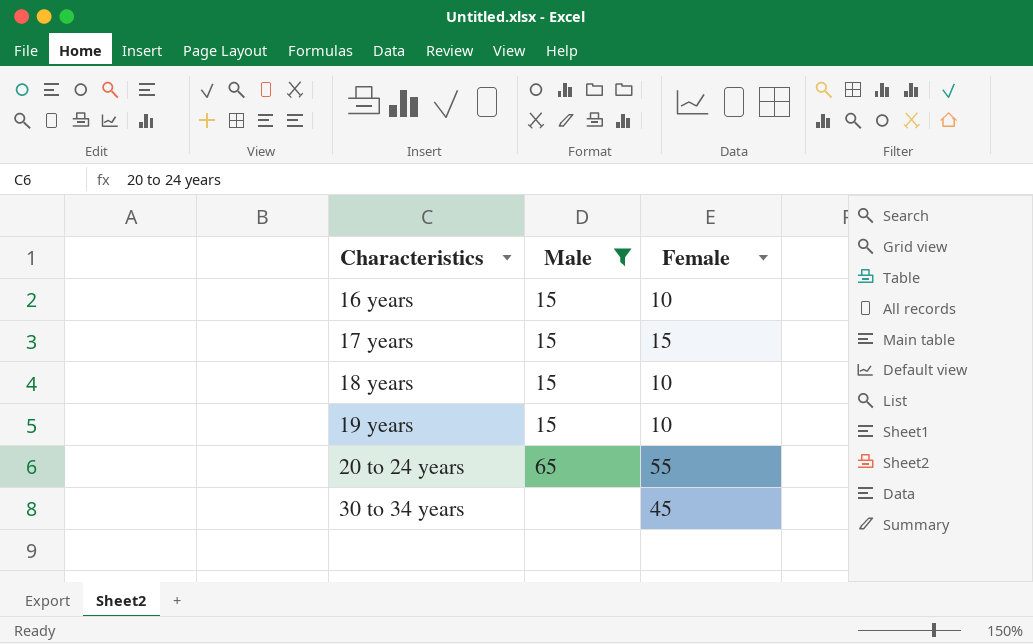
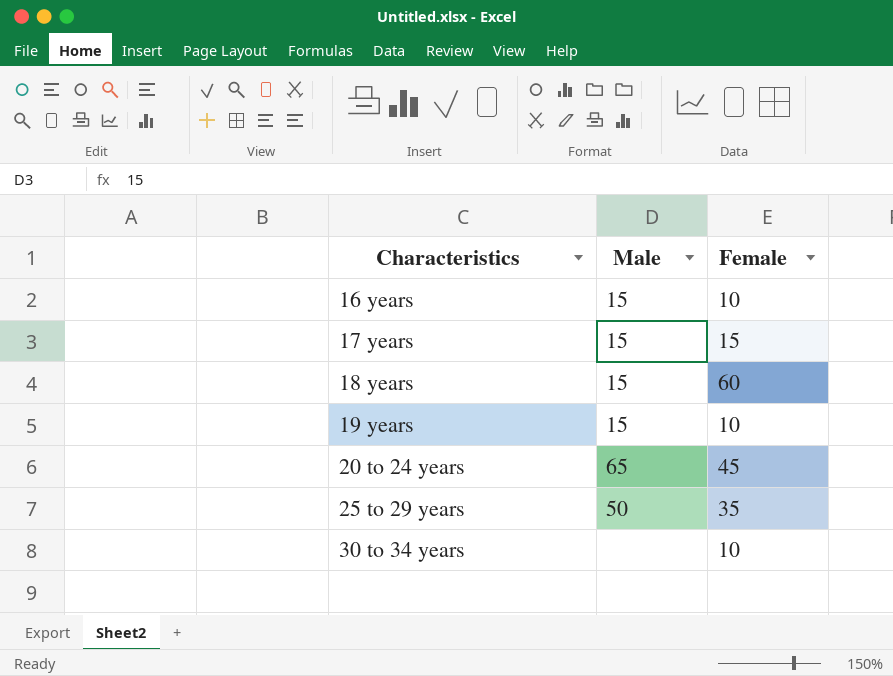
filter: Male != 50 -> none
18 years | Female: 10 -> 60
20 to 24 years | Female: 55 -> 45
30 to 34 years | Female: 45 -> 10

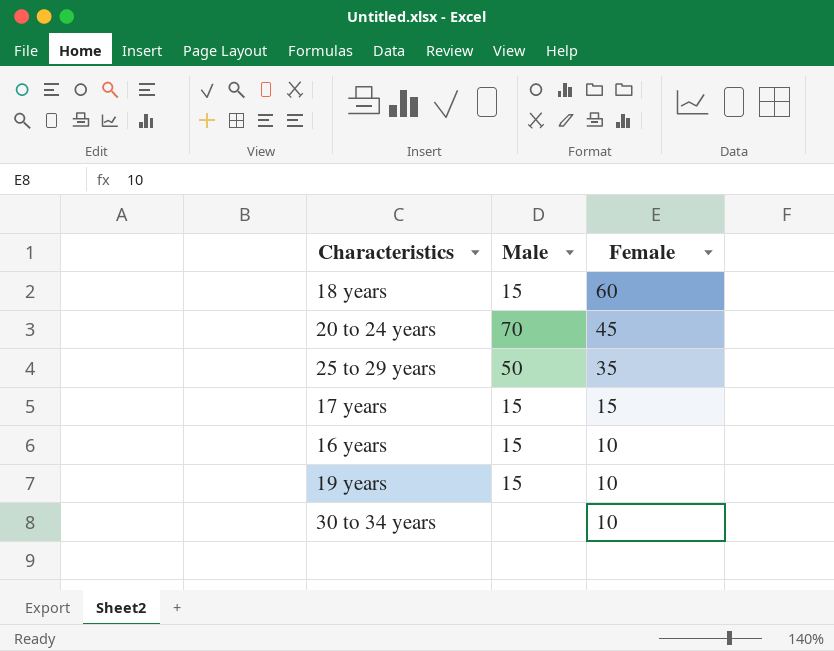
row order: Characteristics ascending -> Female descending
20 to 24 years | Male: 65 -> 70

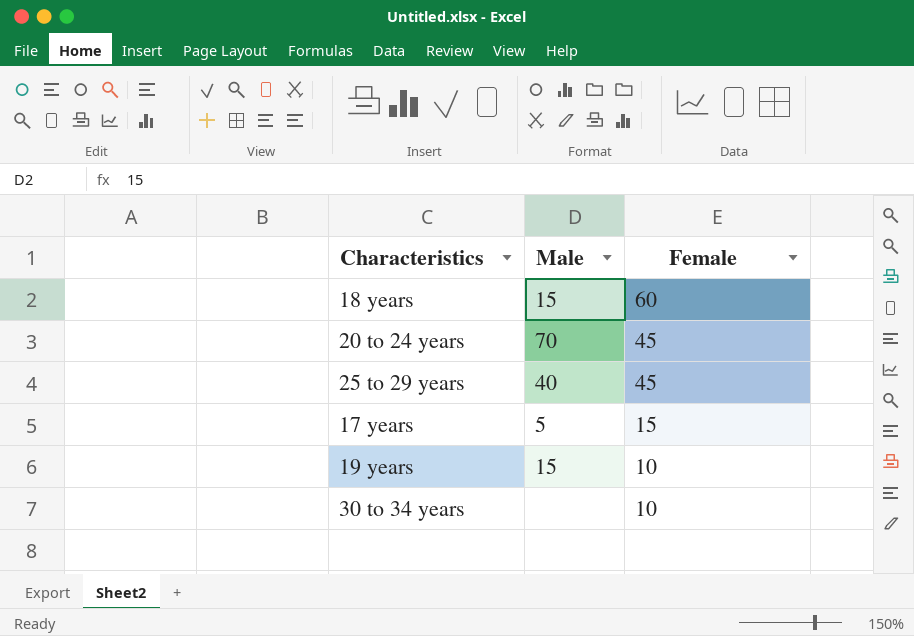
row 16 years: 15 | 10 -> none
25 to 29 years | Male: 50 -> 40
25 to 29 years | Female: 35 -> 45
17 years | Male: 15 -> 5

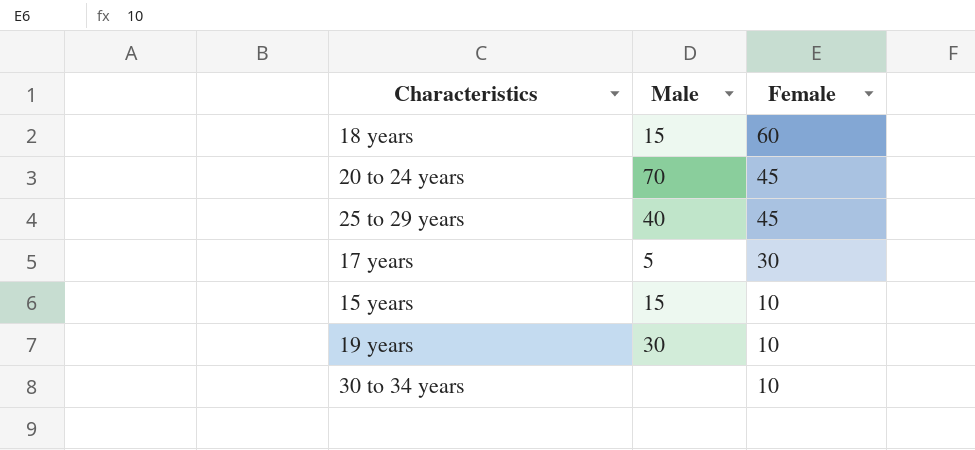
17 years | Female: 15 -> 30
row 15 years: none -> 15 | 10
19 years | Male: 15 -> 30

